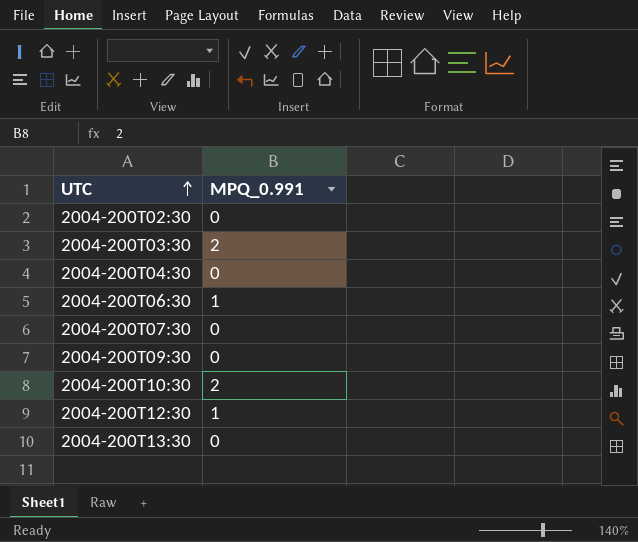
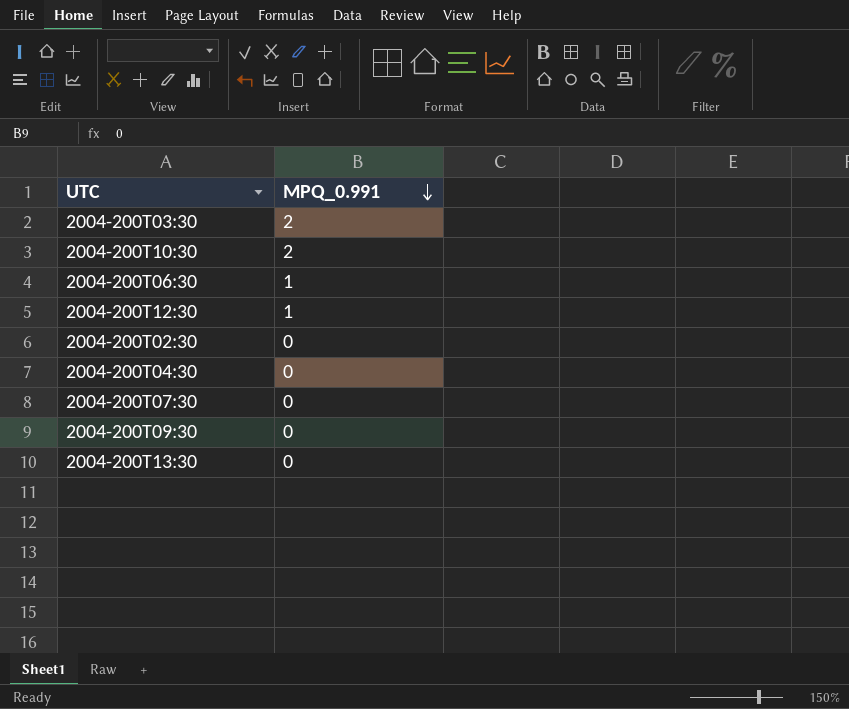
row order: UTC ascending -> MPQ_0.991 descending

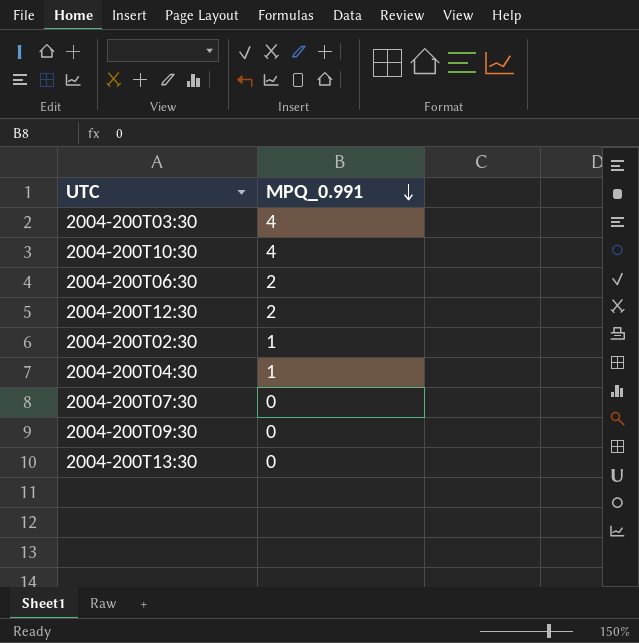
2004-200T03:30 | MPQ_0.991: 2 -> 4
2004-200T10:30 | MPQ_0.991: 2 -> 4
2004-200T06:30 | MPQ_0.991: 1 -> 2
2004-200T12:30 | MPQ_0.991: 1 -> 2
2004-200T02:30 | MPQ_0.991: 0 -> 1
2004-200T04:30 | MPQ_0.991: 0 -> 1

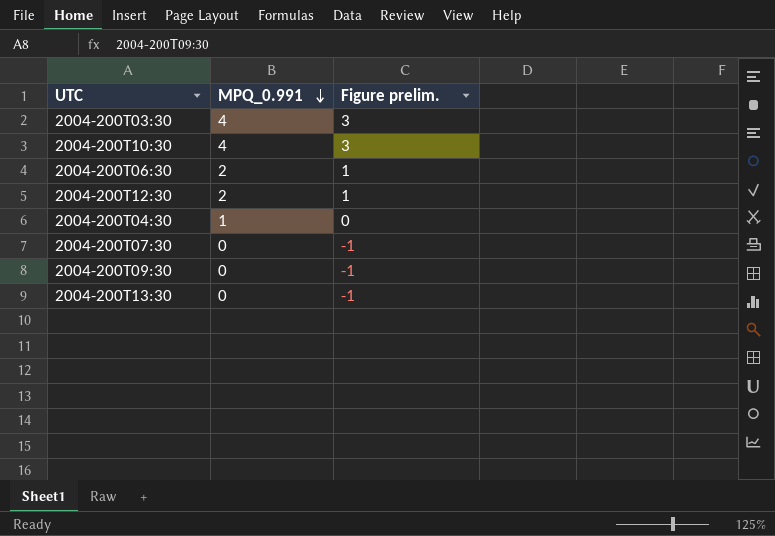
column Figure prelim. | formula: none -> [MPQ_0.991] - 1
row 2004-200T02:30: 1 -> none

